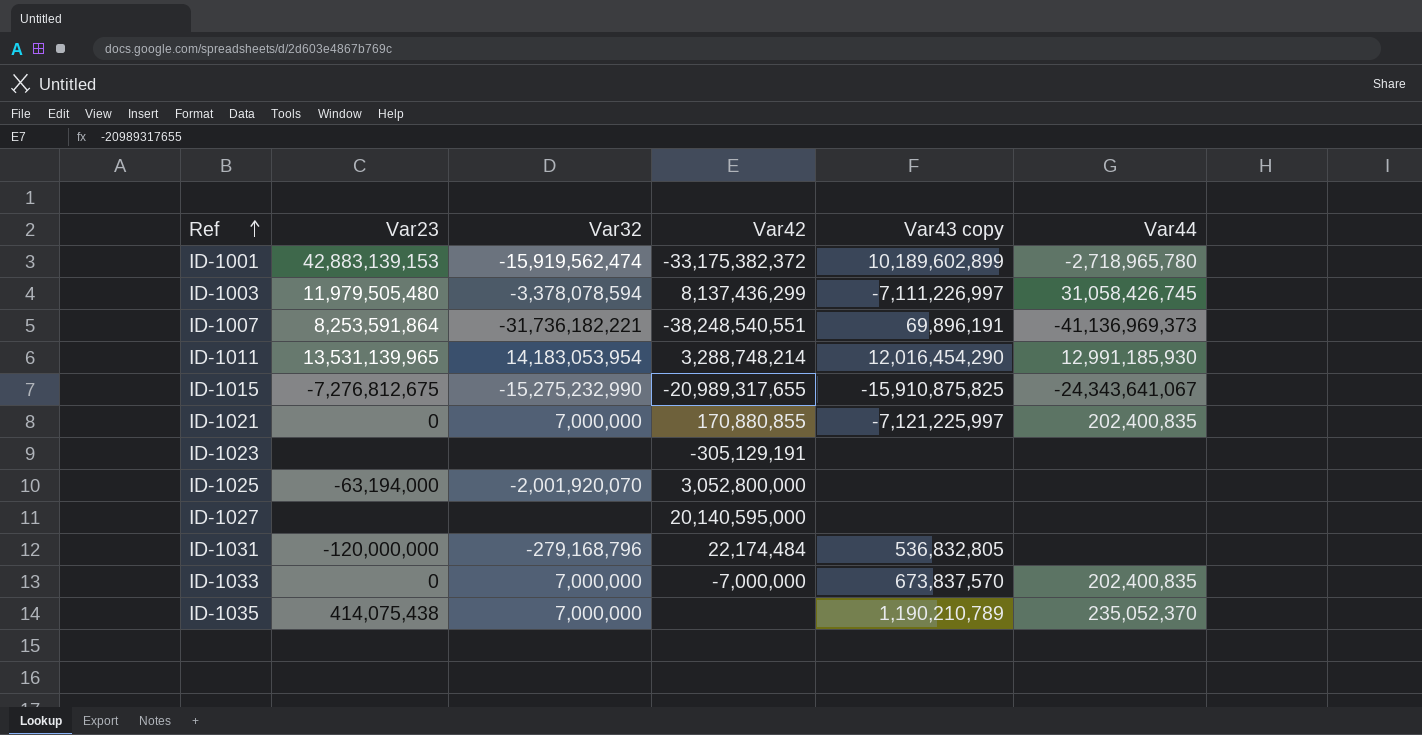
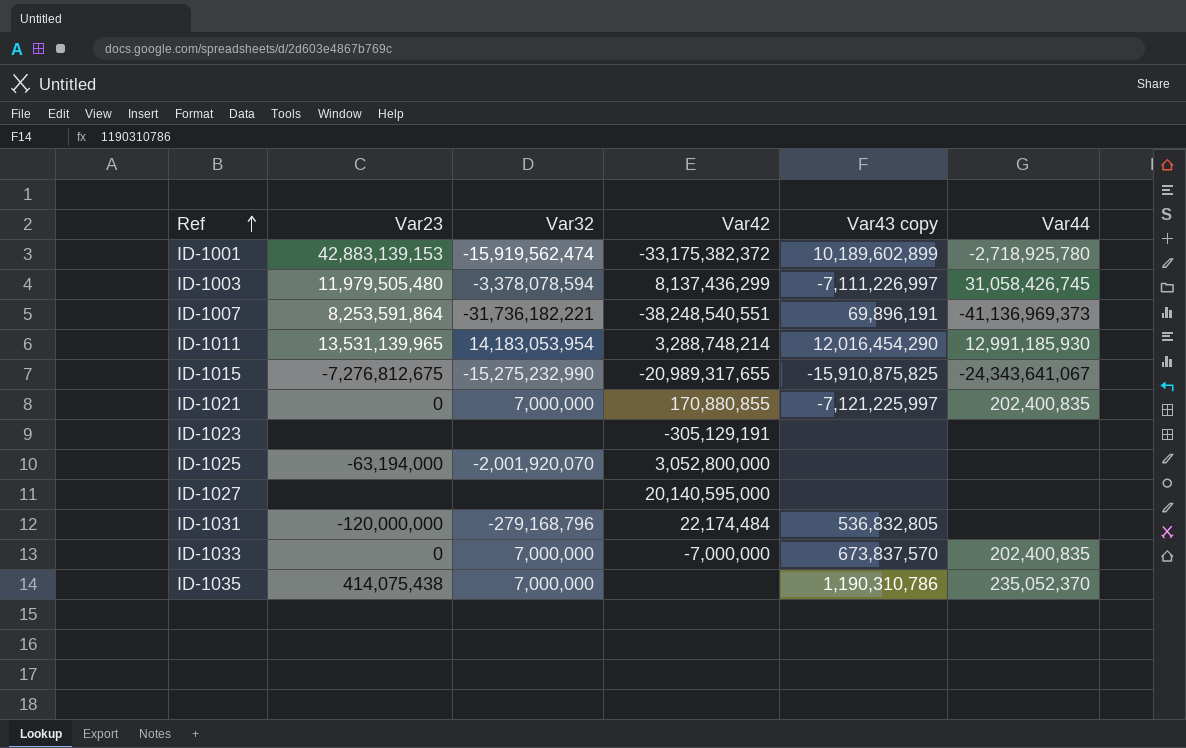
ID-1001 | Var44: -2,718,965,780 -> -2,718,925,780
ID-1035 | Var43 copy: 1,190,210,789 -> 1,190,310,786

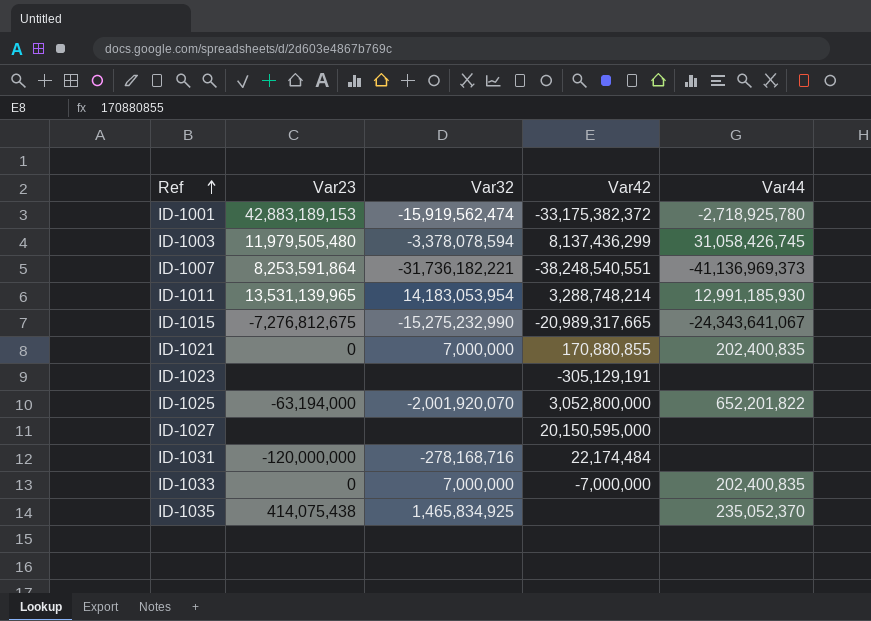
column Var43 copy | position: 5 -> none
ID-1001 | Var23: 42,883,139,153 -> 42,883,189,153
ID-1015 | Var42: -20,989,317,655 -> -20,989,317,665
ID-1025 | Var44: none -> 652,201,822
ID-1027 | Var42: 20,140,595,000 -> 20,150,595,000
ID-1031 | Var32: -279,168,796 -> -278,168,716
ID-1035 | Var32: 7,000,000 -> 1,465,834,925

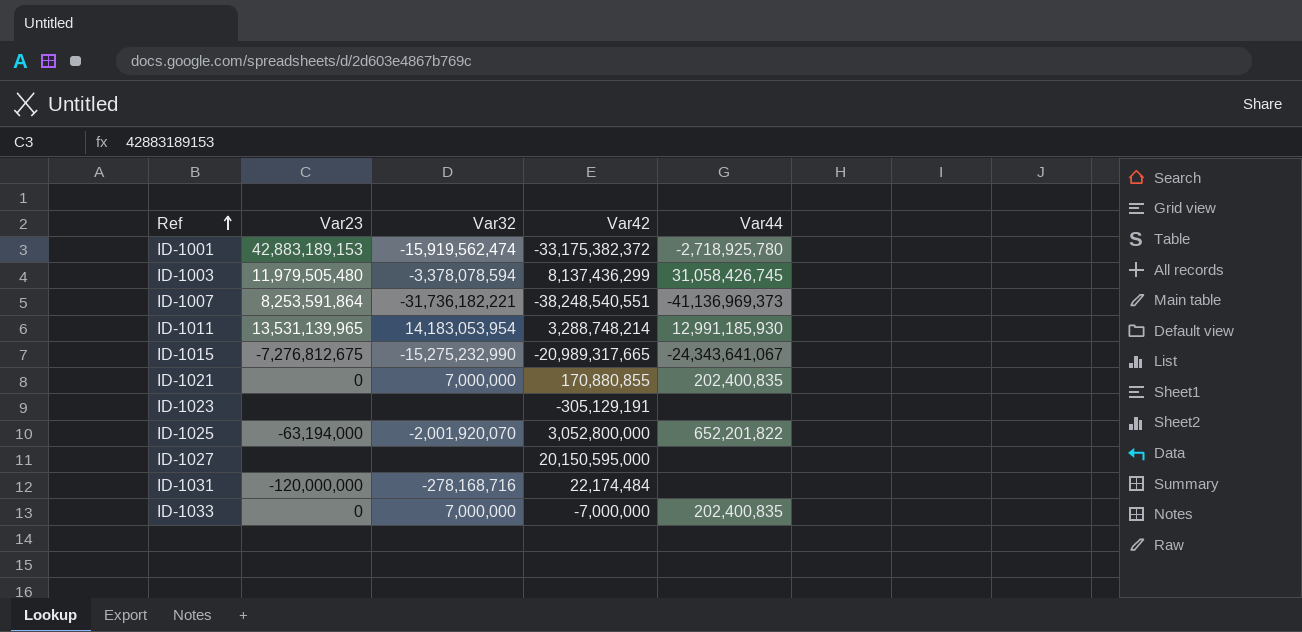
row ID-1035: 414,075,438 | 1,465,834,925 | none | 235,052,370 -> none

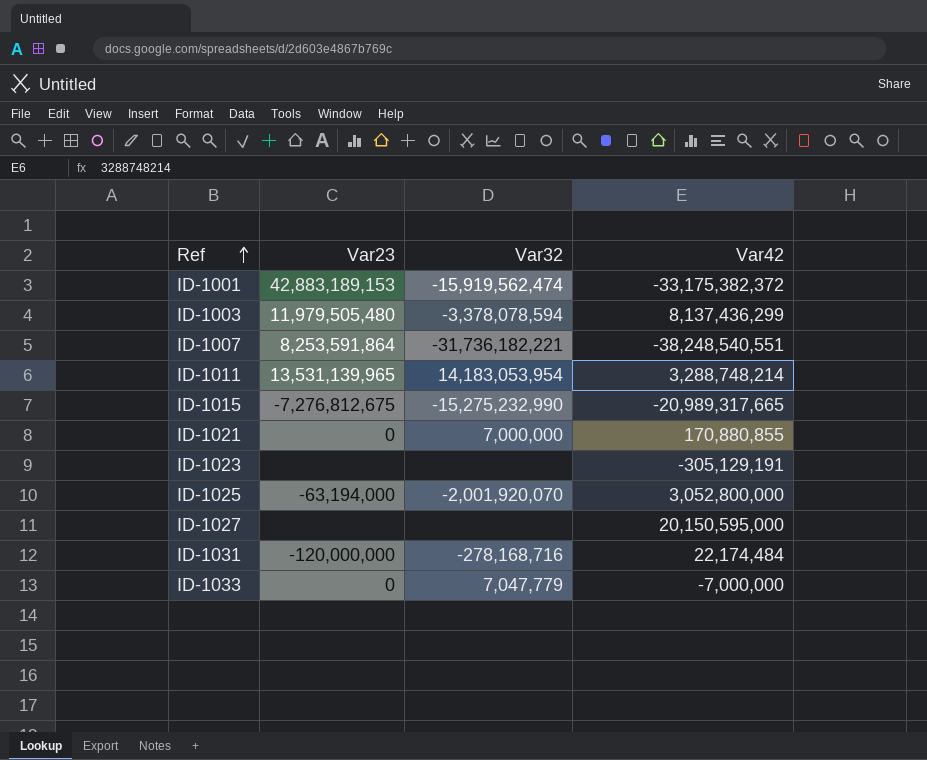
column Var44 | position: 5 -> none
ID-1033 | Var32: 7,000,000 -> 7,047,779

